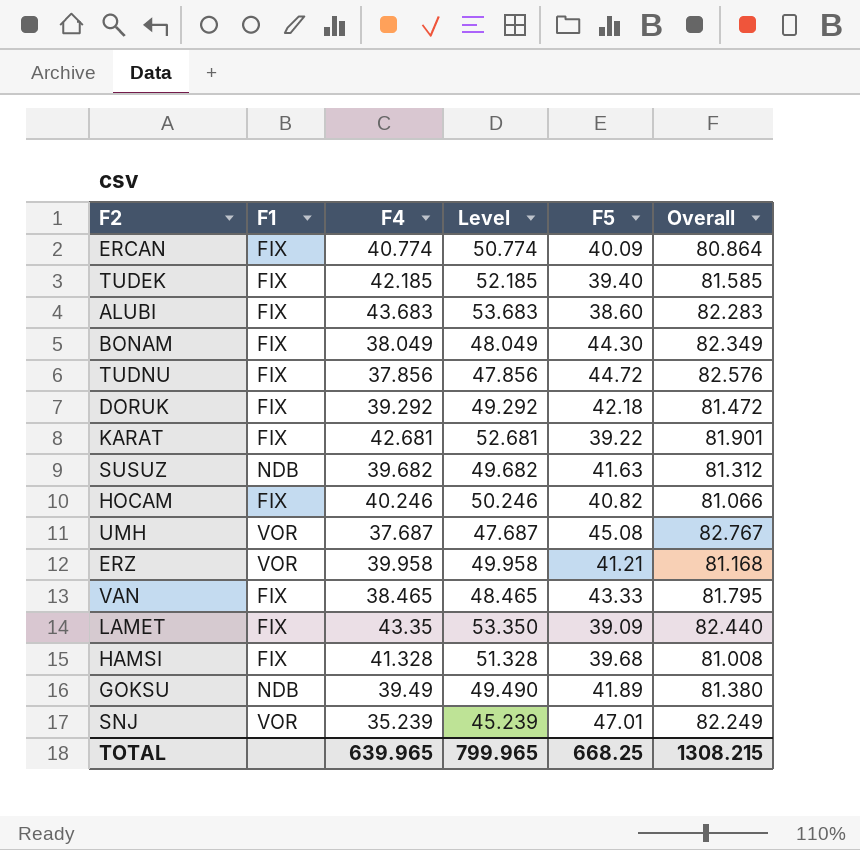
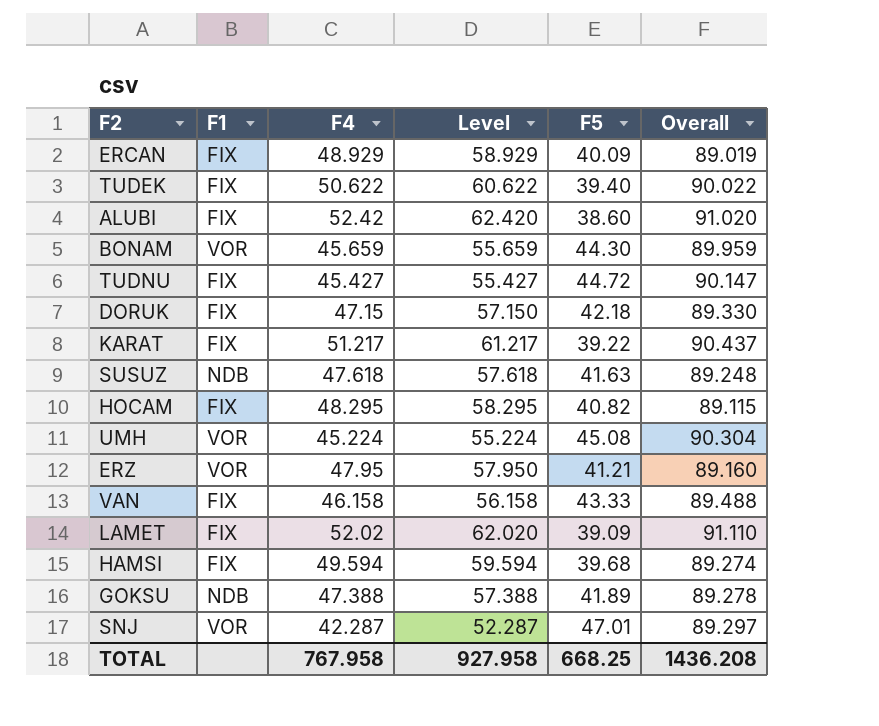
ERCAN | F4: 40.774 -> 48.929
ERCAN | Level: 50.774 -> 58.929
ERCAN | Overall: 80.864 -> 89.019
TUDEK | F4: 42.185 -> 50.622
TUDEK | Level: 52.185 -> 60.622
TUDEK | Overall: 81.585 -> 90.022
ALUBI | F4: 43.683 -> 52.42
ALUBI | Level: 53.683 -> 62.420
ALUBI | Overall: 82.283 -> 91.020
BONAM | F1: FIX -> VOR
BONAM | F4: 38.049 -> 45.659
BONAM | Level: 48.049 -> 55.659
BONAM | Overall: 82.349 -> 89.959
TUDNU | F4: 37.856 -> 45.427
TUDNU | Level: 47.856 -> 55.427
TUDNU | Overall: 82.576 -> 90.147
DORUK | F4: 39.292 -> 47.15
DORUK | Level: 49.292 -> 57.150
DORUK | Overall: 81.472 -> 89.330
KARAT | F4: 42.681 -> 51.217
KARAT | Level: 52.681 -> 61.217
KARAT | Overall: 81.901 -> 90.437
SUSUZ | F4: 39.682 -> 47.618
SUSUZ | Level: 49.682 -> 57.618
SUSUZ | Overall: 81.312 -> 89.248
HOCAM | F4: 40.246 -> 48.295
HOCAM | Level: 50.246 -> 58.295
HOCAM | Overall: 81.066 -> 89.115
UMH | F4: 37.687 -> 45.224
UMH | Level: 47.687 -> 55.224
UMH | Overall: 82.767 -> 90.304
ERZ | F4: 39.958 -> 47.95
ERZ | Level: 49.958 -> 57.950
ERZ | Overall: 81.168 -> 89.160
VAN | F4: 38.465 -> 46.158
VAN | Level: 48.465 -> 56.158
VAN | Overall: 81.795 -> 89.488
LAMET | F4: 43.35 -> 52.02
LAMET | Level: 53.350 -> 62.020
LAMET | Overall: 82.440 -> 91.110
HAMSI | F4: 41.328 -> 49.594
HAMSI | Level: 51.328 -> 59.594
HAMSI | Overall: 81.008 -> 89.274
GOKSU | F4: 39.49 -> 47.388
GOKSU | Level: 49.490 -> 57.388
GOKSU | Overall: 81.380 -> 89.278
SNJ | F4: 35.239 -> 42.287
SNJ | Level: 45.239 -> 52.287
SNJ | Overall: 82.249 -> 89.297
TOTAL | F4: 639.965 -> 767.958
TOTAL | Level: 799.965 -> 927.958
TOTAL | Overall: 1308.215 -> 1436.208

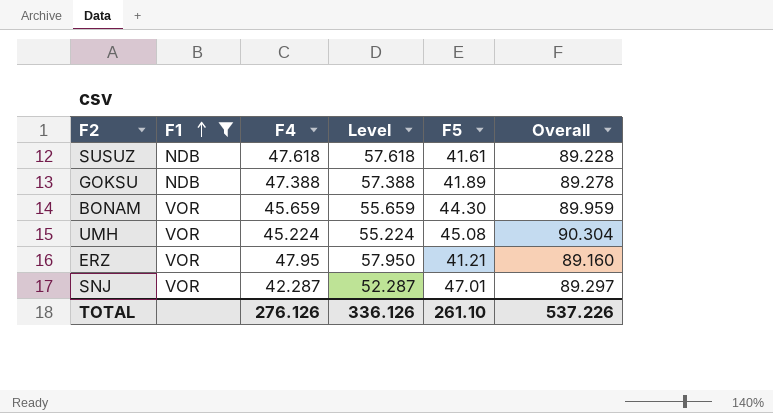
filter: none -> F1 != FIX
row order: none -> F1 ascending
SUSUZ | F5: 41.63 -> 41.61
SUSUZ | Overall: 89.248 -> 89.228
TOTAL | F4: 767.958 -> 276.126
TOTAL | Level: 927.958 -> 336.126
TOTAL | F5: 668.25 -> 261.10
TOTAL | Overall: 1436.208 -> 537.226

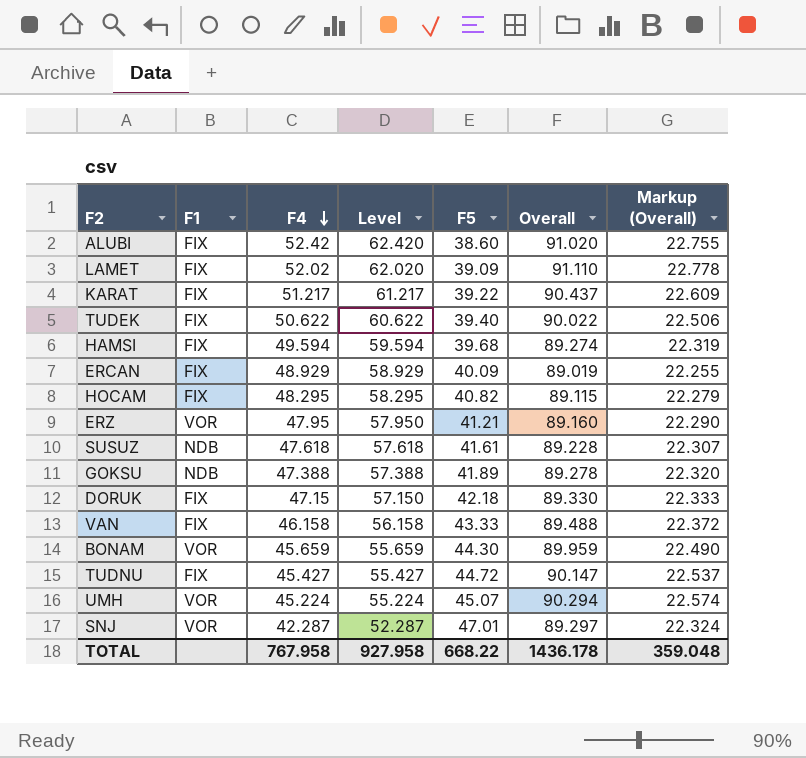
filter: F1 != FIX -> none
row order: F1 ascending -> F4 descending
column Markup (Overall) | formula: none -> [Overall] * 0.25
UMH | F5: 45.08 -> 45.07
UMH | Overall: 90.304 -> 90.294
TOTAL | F4: 276.126 -> 767.958
TOTAL | Level: 336.126 -> 927.958
TOTAL | F5: 261.10 -> 668.22
TOTAL | Overall: 537.226 -> 1436.178

